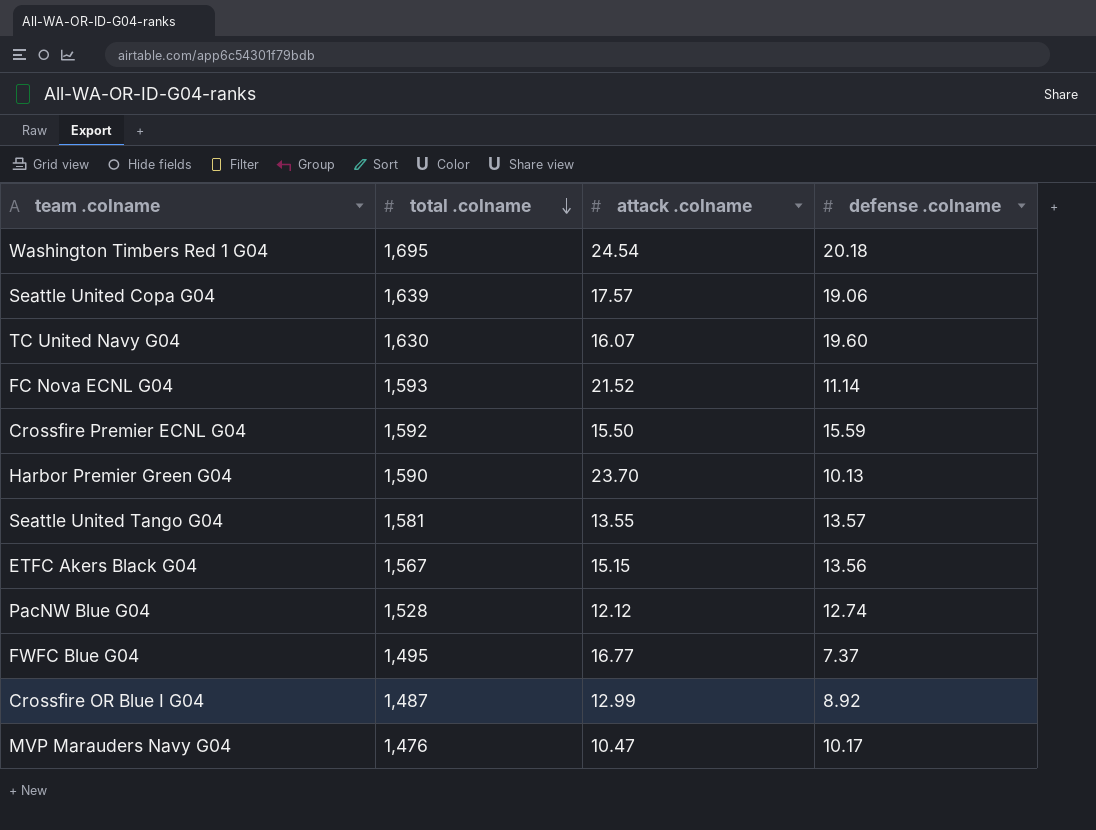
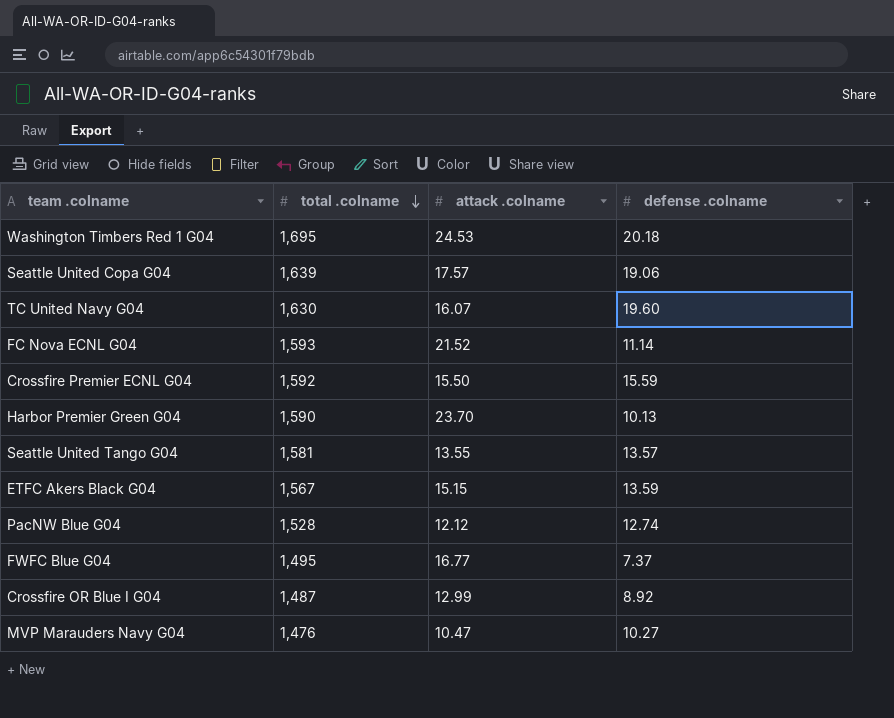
Washington Timbers Red 1 G04 | attack .colname: 24.54 -> 24.53
ETFC Akers Black G04 | defense .colname: 13.56 -> 13.59
MVP Marauders Navy G04 | defense .colname: 10.17 -> 10.27

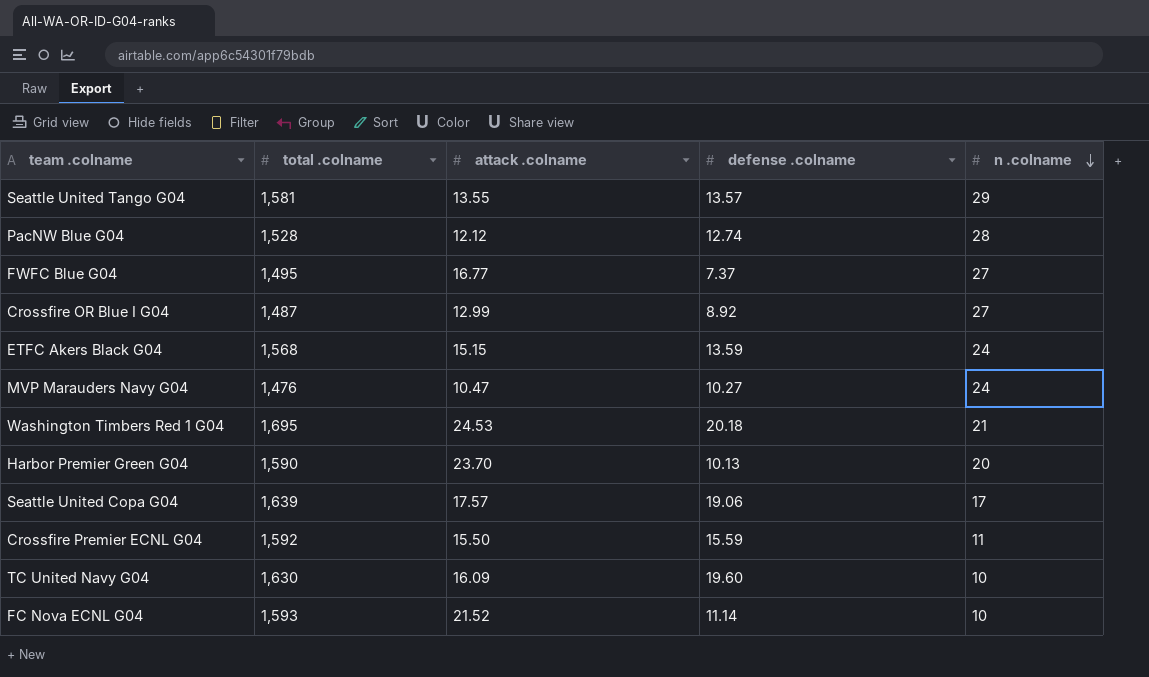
row order: total .colname descending -> n .colname descending
column n .colname | position: none -> 5
ETFC Akers Black G04 | total .colname: 1,567 -> 1,568
TC United Navy G04 | attack .colname: 16.07 -> 16.09

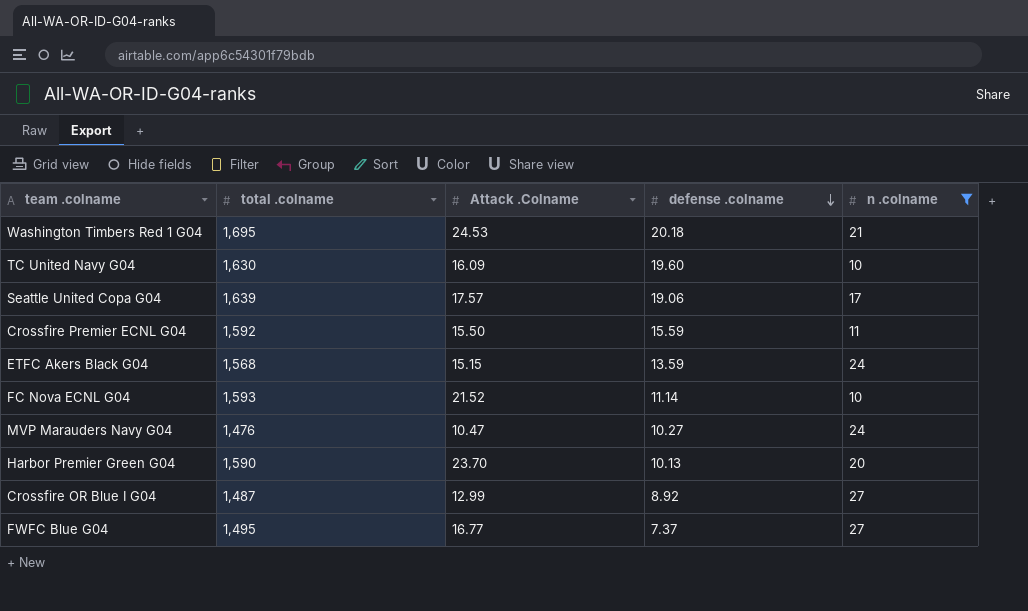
filter: none -> n .colname <= 27
row order: n .colname descending -> defense .colname descending
column name: attack .colname -> Attack .Colname

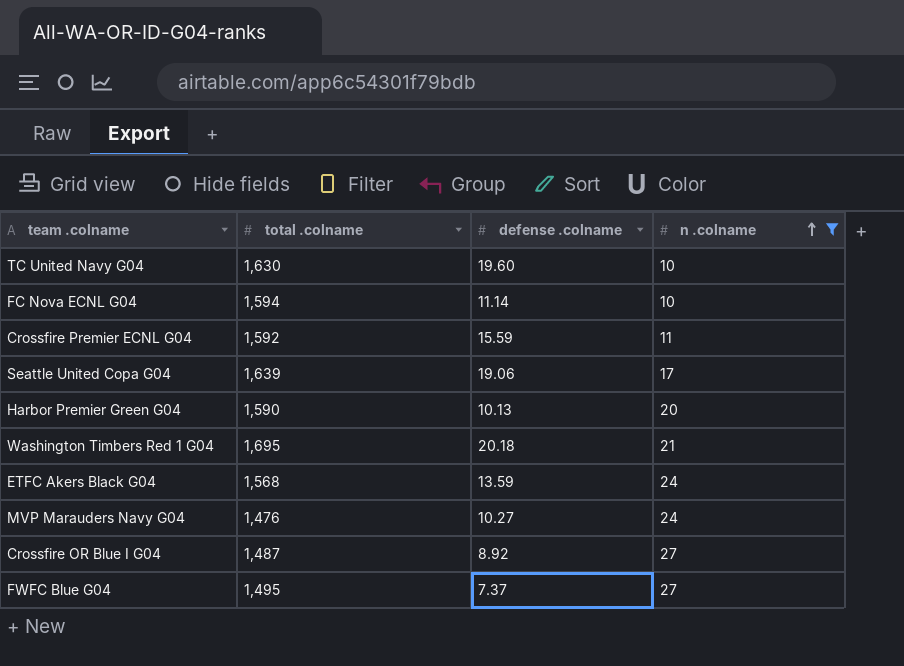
row order: defense .colname descending -> n .colname ascending
column Attack .Colname | position: 3 -> none
FC Nova ECNL G04 | total .colname: 1,593 -> 1,594

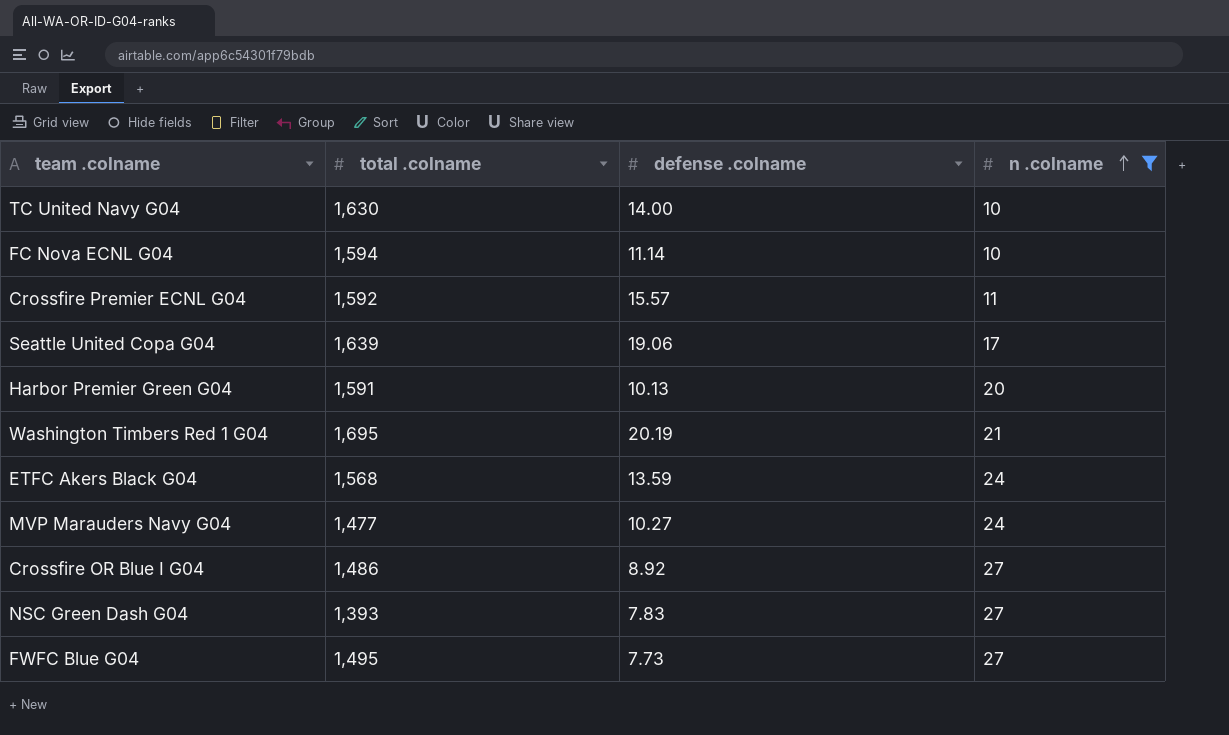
TC United Navy G04 | defense .colname: 19.60 -> 14.00
Crossfire Premier ECNL G04 | defense .colname: 15.59 -> 15.57
Harbor Premier Green G04 | total .colname: 1,590 -> 1,591
Washington Timbers Red 1 G04 | defense .colname: 20.18 -> 20.19
MVP Marauders Navy G04 | total .colname: 1,476 -> 1,477
Crossfire OR Blue I G04 | total .colname: 1,487 -> 1,486
row NSC Green Dash G04: none -> 1,393 | 7.83 | 27
FWFC Blue G04 | defense .colname: 7.37 -> 7.73

